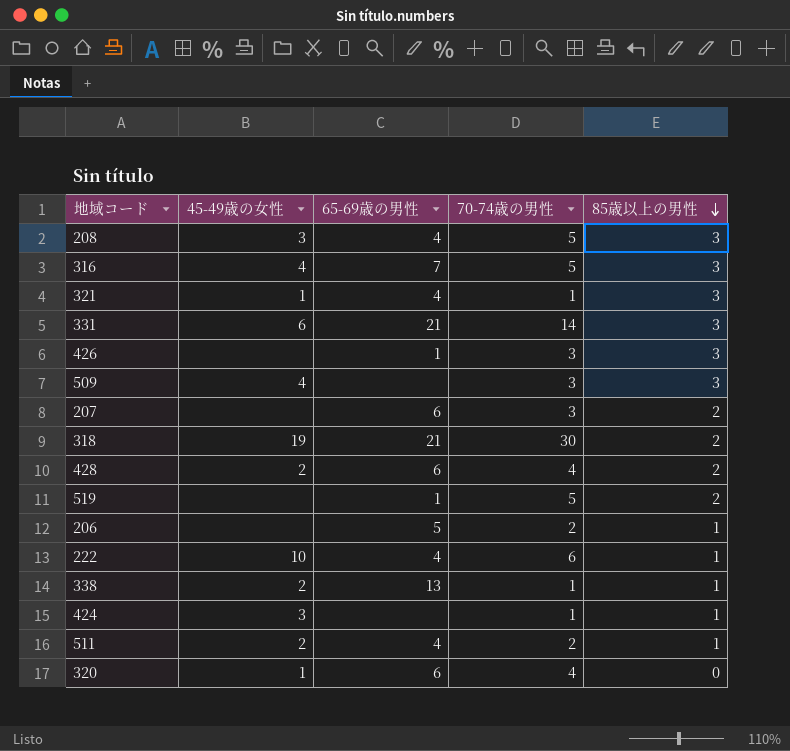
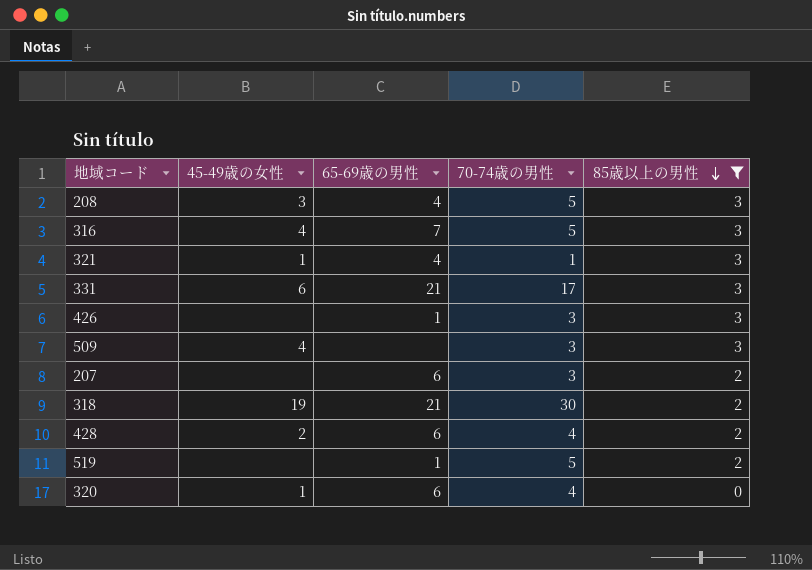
filter: none -> 85歳以上の男性 != 1
331 | 70-74歳の男性: 14 -> 17

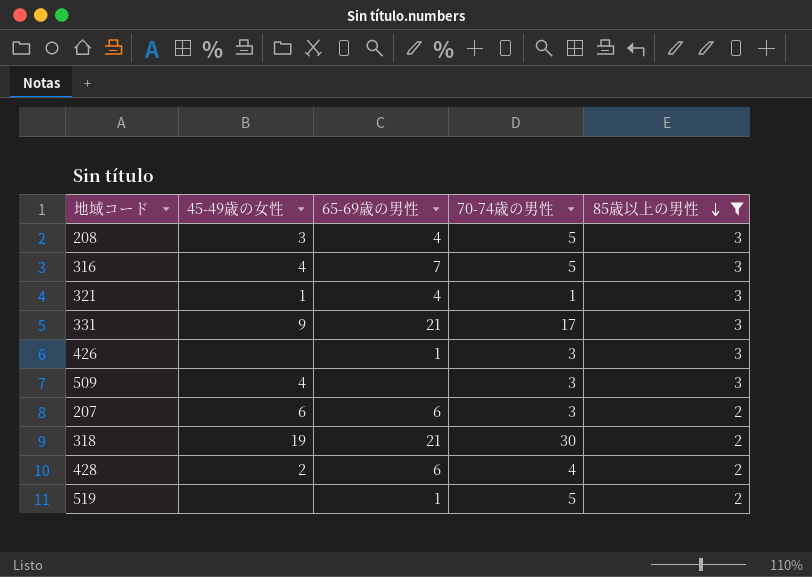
row 320: 1 | 6 | 4 | 0 -> none
331 | 45-49歳の女性: 6 -> 9
207 | 45-49歳の女性: none -> 6

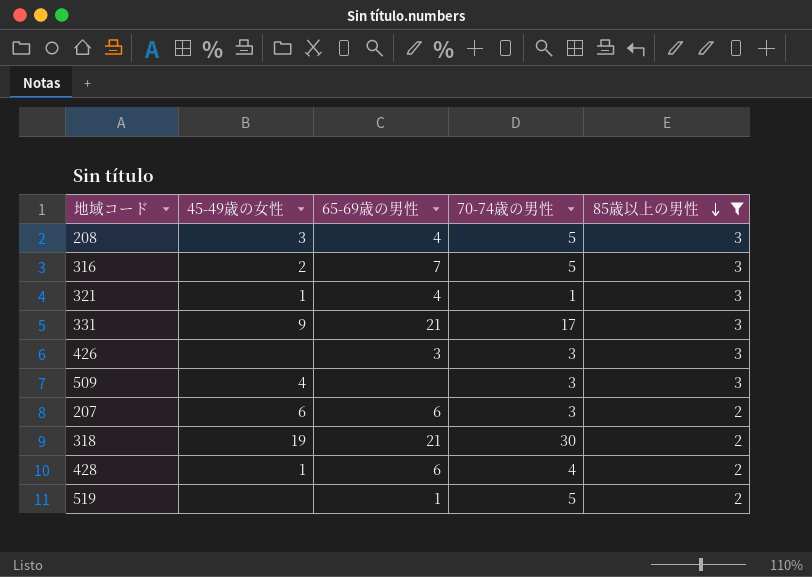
316 | 45-49歳の女性: 4 -> 2
426 | 65-69歳の男性: 1 -> 3
428 | 45-49歳の女性: 2 -> 1

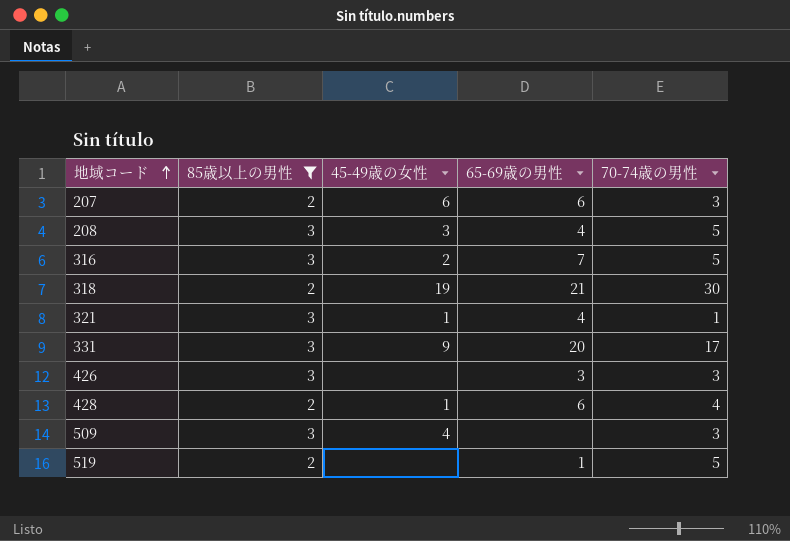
row order: 85歳以上の男性 descending -> 地域コード ascending
column 85歳以上の男性 | position: 5 -> 2
331 | 65-69歳の男性: 21 -> 20

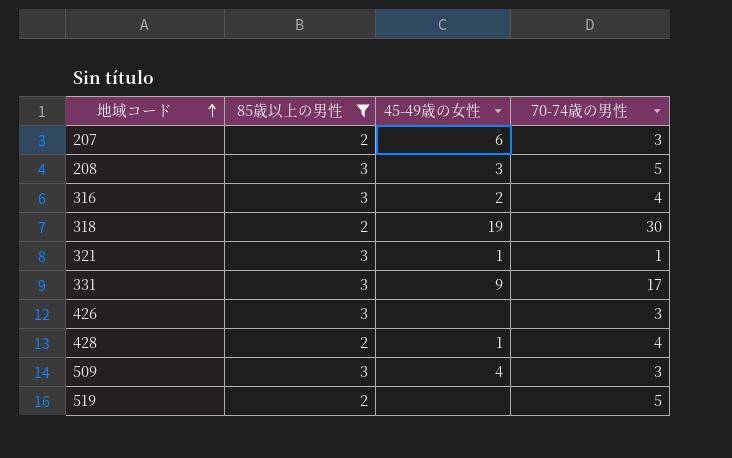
column 65-69歳の男性 | position: 4 -> none
316 | 70-74歳の男性: 5 -> 4

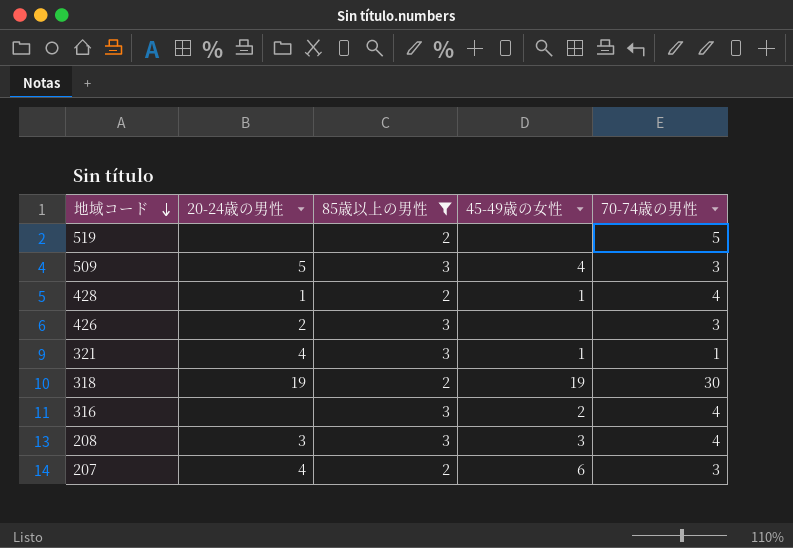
row order: 地域コード ascending -> 地域コード descending
column 20-24歳の男性 | position: none -> 2
row 331: 3 | 9 | 17 -> none
208 | 70-74歳の男性: 5 -> 4

